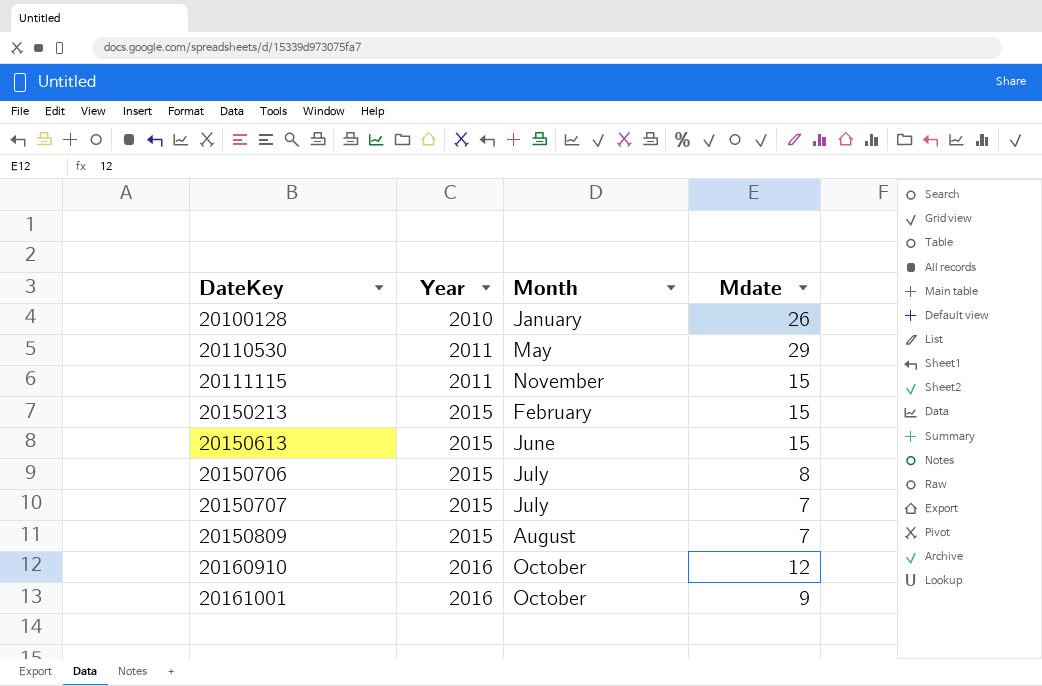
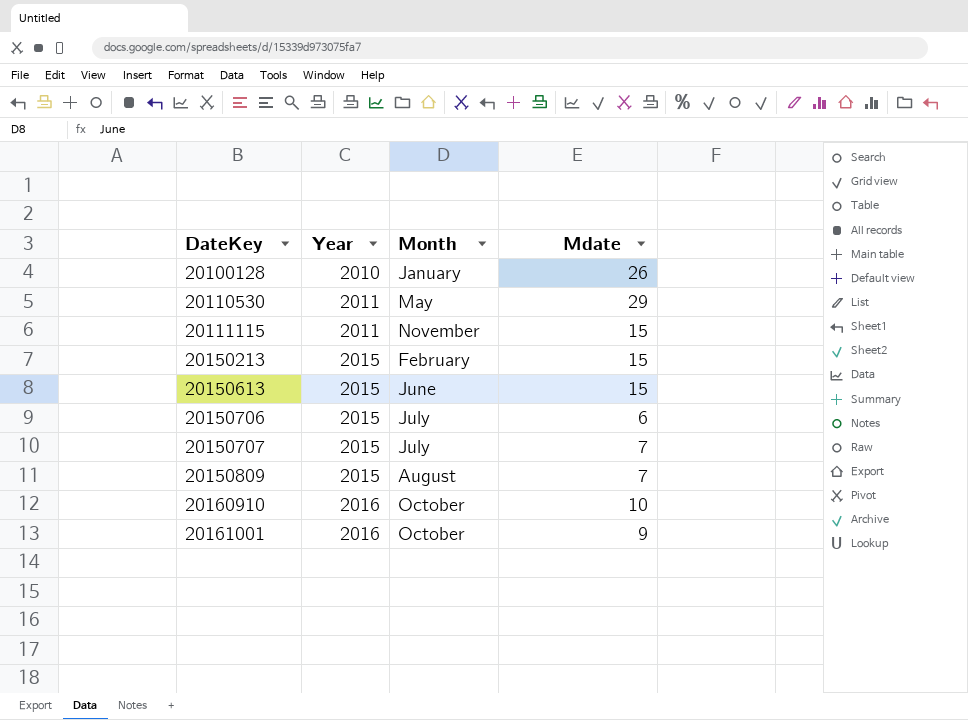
20150706 | Mdate: 8 -> 6
20160910 | Mdate: 12 -> 10

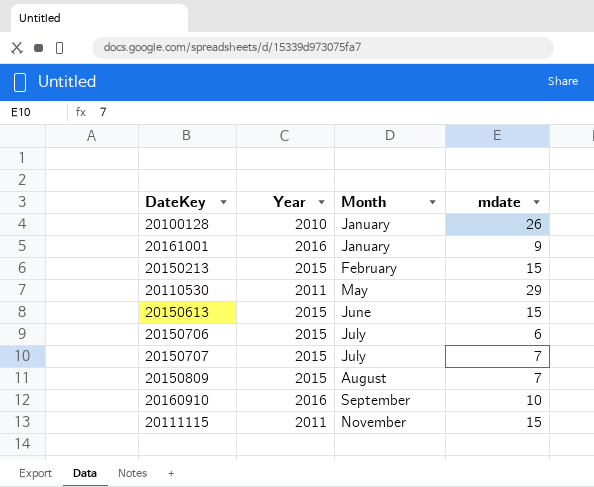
row order: DateKey ascending -> Month ascending
column name: Mdate -> mdate
20161001 | Month: October -> January
20160910 | Month: October -> September

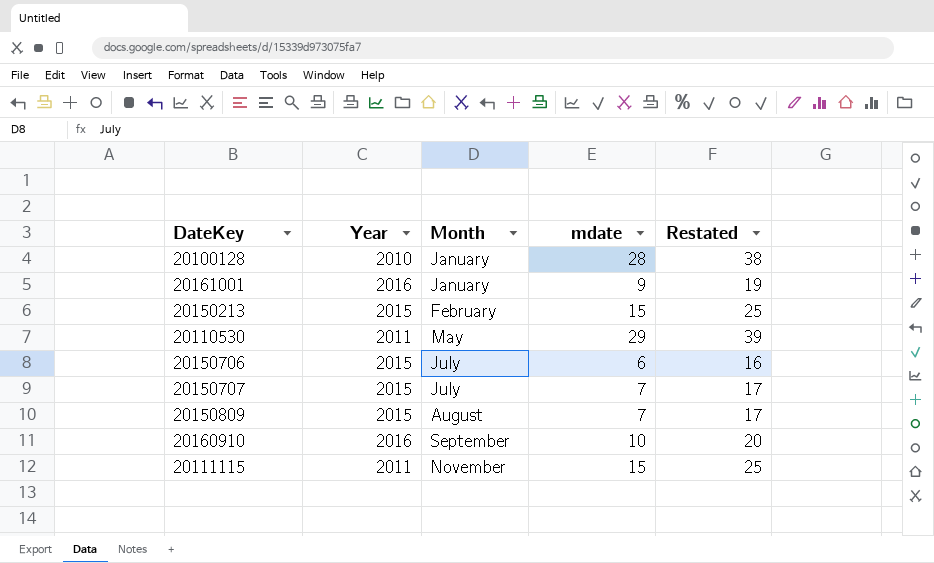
column Restated | formula: none -> [mdate] + 10
row 20150613: 2015 | June | 15 -> none
20100128 | mdate: 26 -> 28

